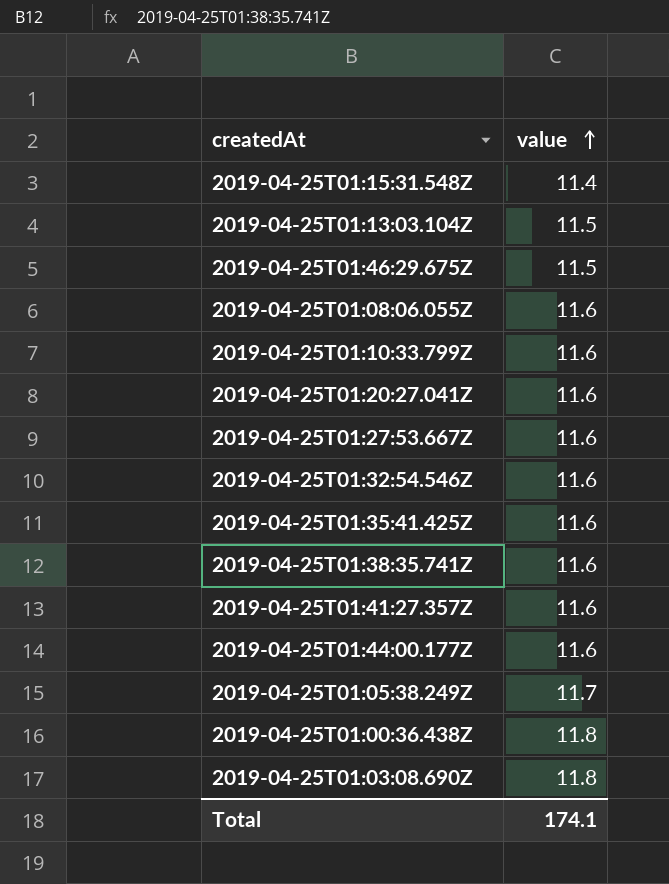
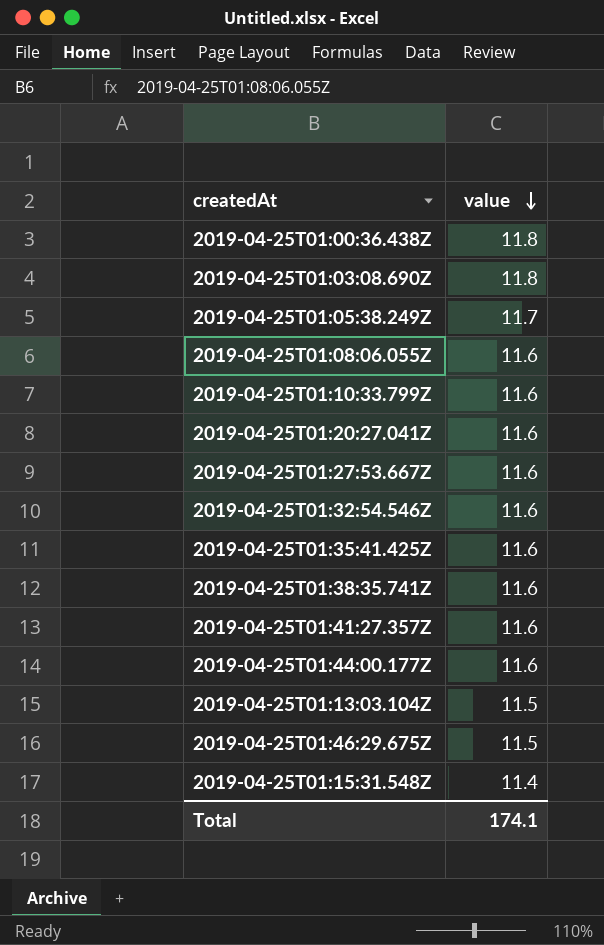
row order: value ascending -> value descending

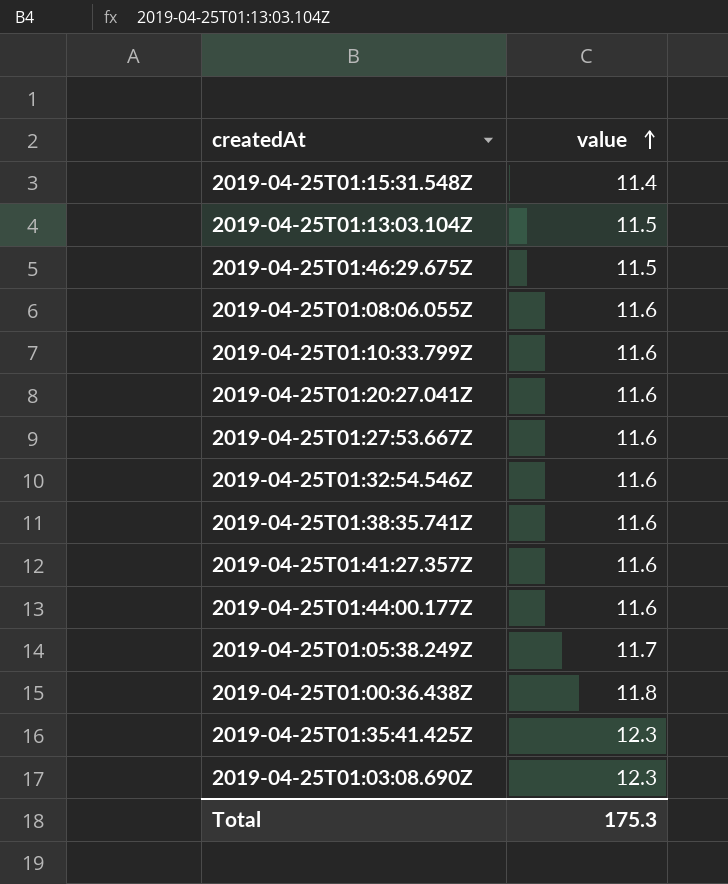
row order: value descending -> value ascending
2019-04-25T01:35:41.425Z | value: 11.6 -> 12.3
2019-04-25T01:03:08.690Z | value: 11.8 -> 12.3
Total | value: 174.1 -> 175.3

